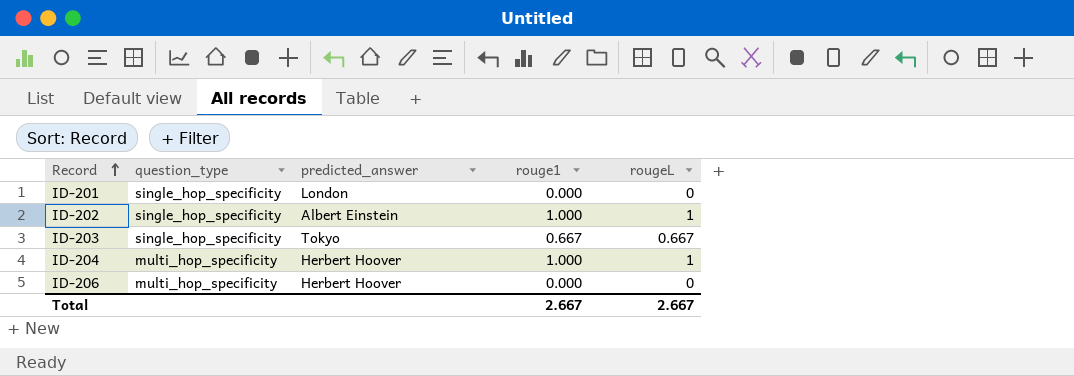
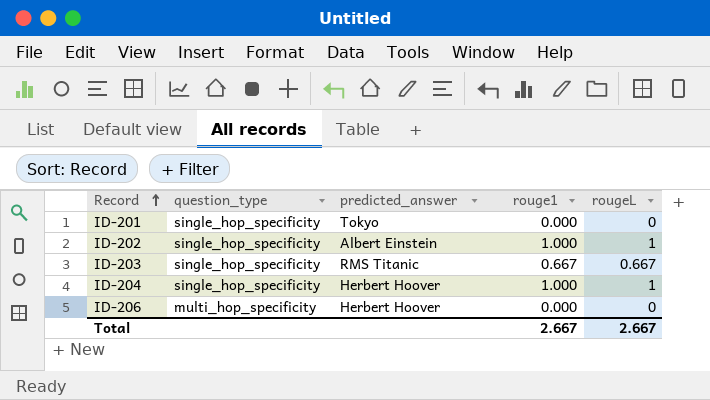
ID-201 | predicted_answer: London -> Tokyo
ID-203 | predicted_answer: Tokyo -> RMS Titanic
ID-204 | question_type: multi_hop_specificity -> single_hop_specificity

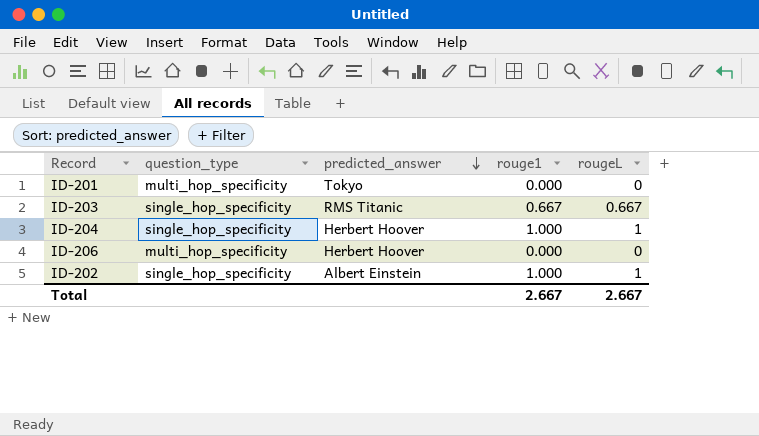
row order: Record ascending -> predicted_answer descending
ID-201 | question_type: single_hop_specificity -> multi_hop_specificity

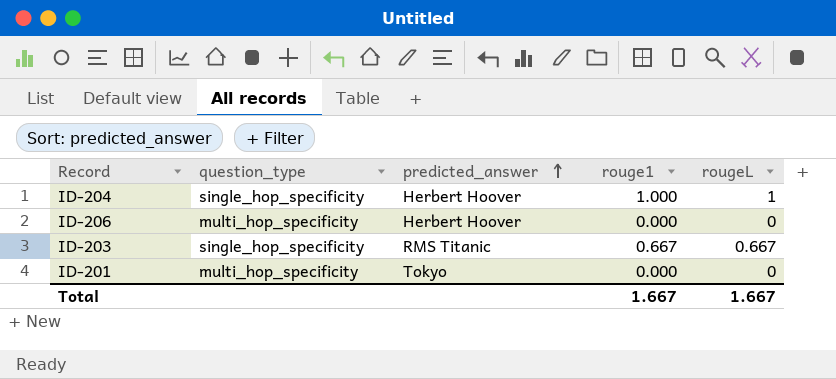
row order: predicted_answer descending -> predicted_answer ascending
row ID-202: single_hop_specificity | Albert Einstein | 1.000 | 1 -> none
Total | rouge1: 2.667 -> 1.667
Total | rougeL: 2.667 -> 1.667

